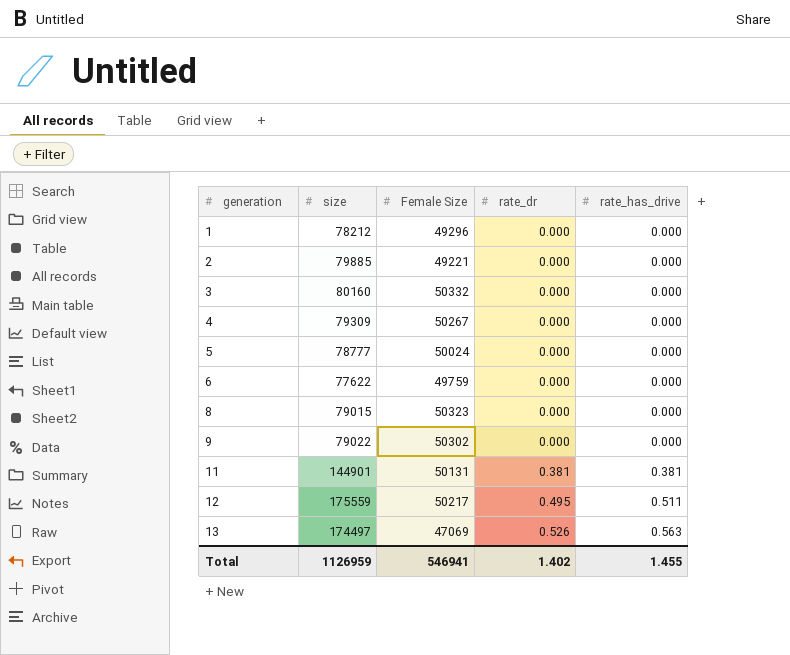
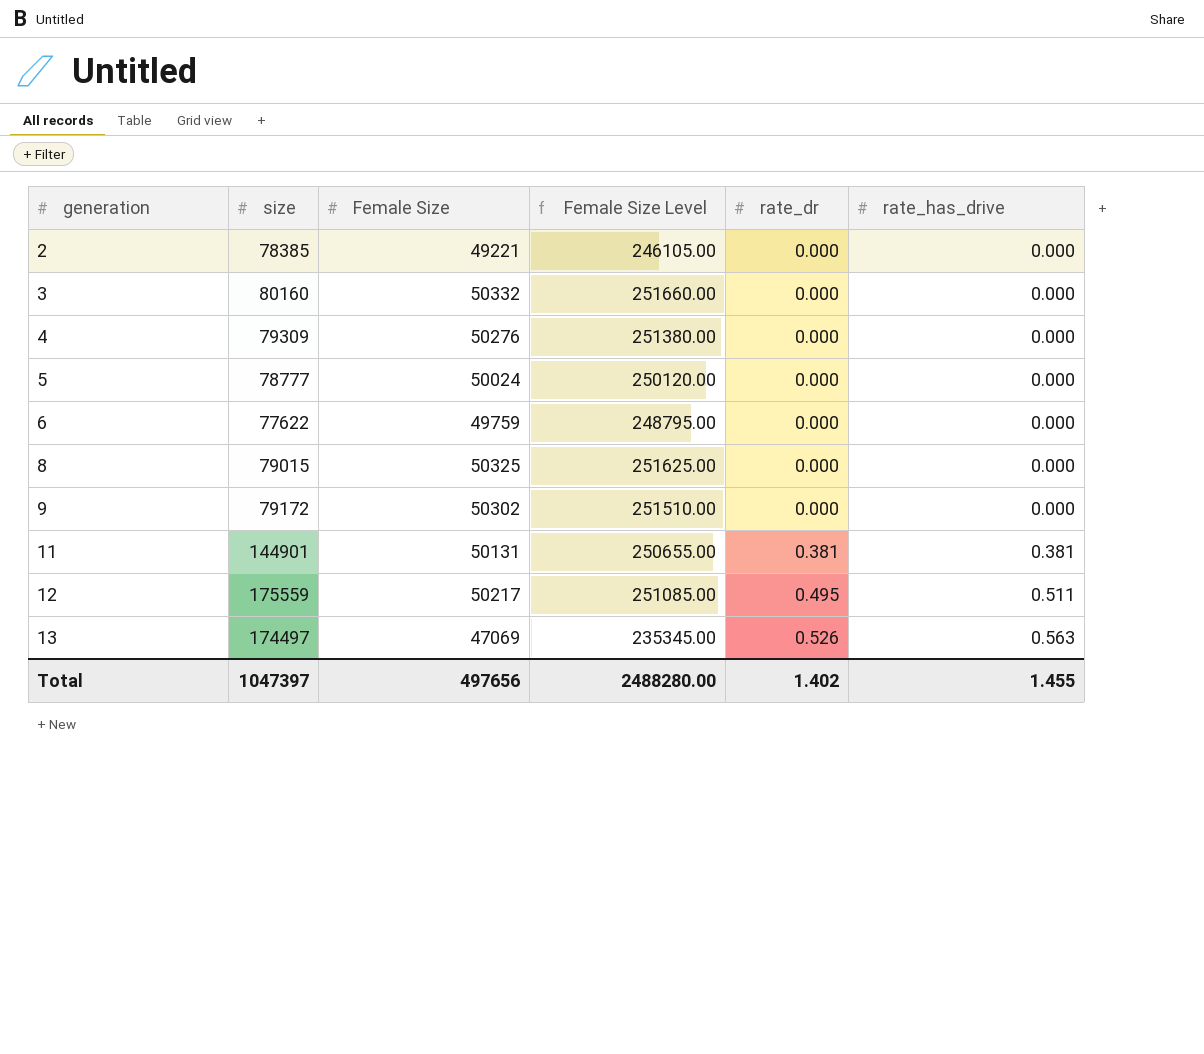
column Female Size Level | formula: none -> [Female Size] * 5
row 1: 78212 | 49296 | 0.000 | 0.000 -> none
2 | size: 79885 -> 78385
4 | Female Size: 50267 -> 50276
8 | Female Size: 50323 -> 50325
9 | size: 79022 -> 79172
Total | size: 1126959 -> 1047397
Total | Female Size: 546941 -> 497656

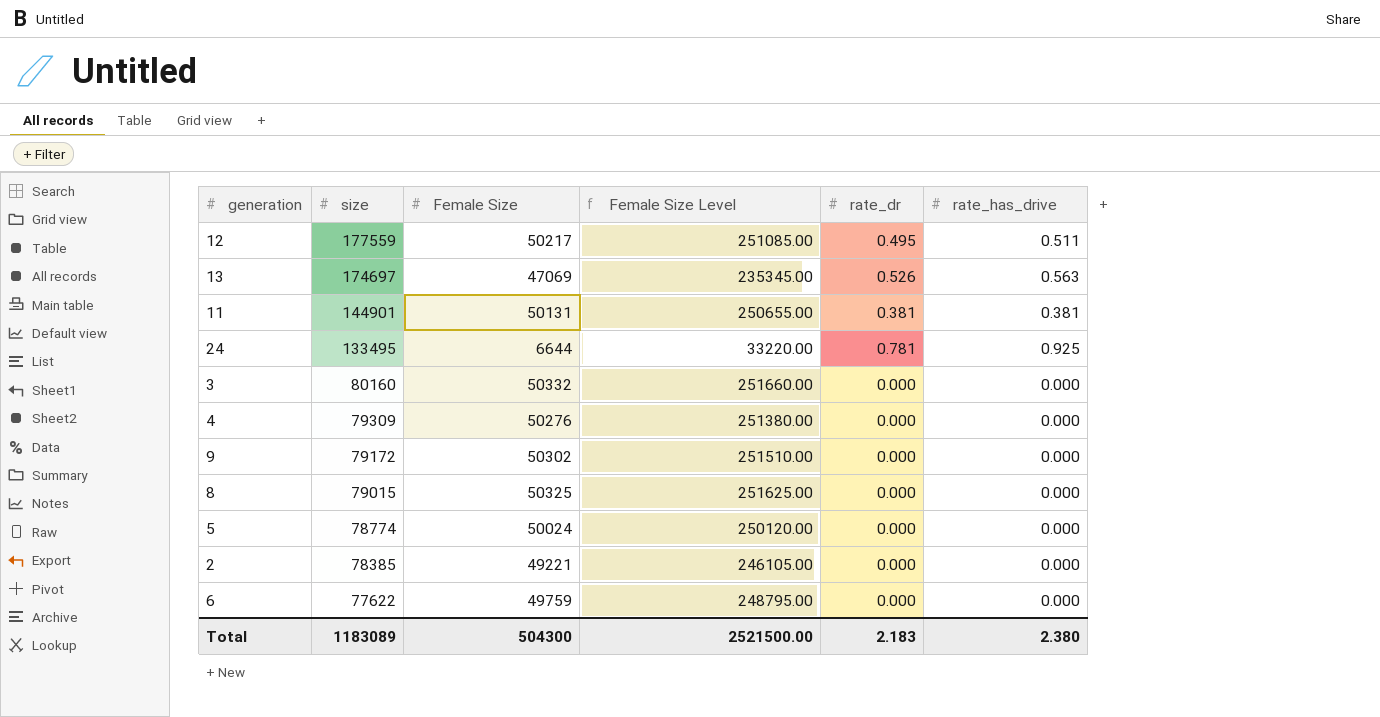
row order: generation ascending -> size descending
12 | size: 175559 -> 177559
13 | size: 174497 -> 174697
row 24: none -> 133495 | 6644 | 33220.00 | 0.781 | 0.925
5 | size: 78777 -> 78774
Total | size: 1047397 -> 1183089
Total | Female Size: 497656 -> 504300
Total | Female Size Level: 2488280.00 -> 2521500.00
Total | rate_dr: 1.402 -> 2.183
Total | rate_has_drive: 1.455 -> 2.380

